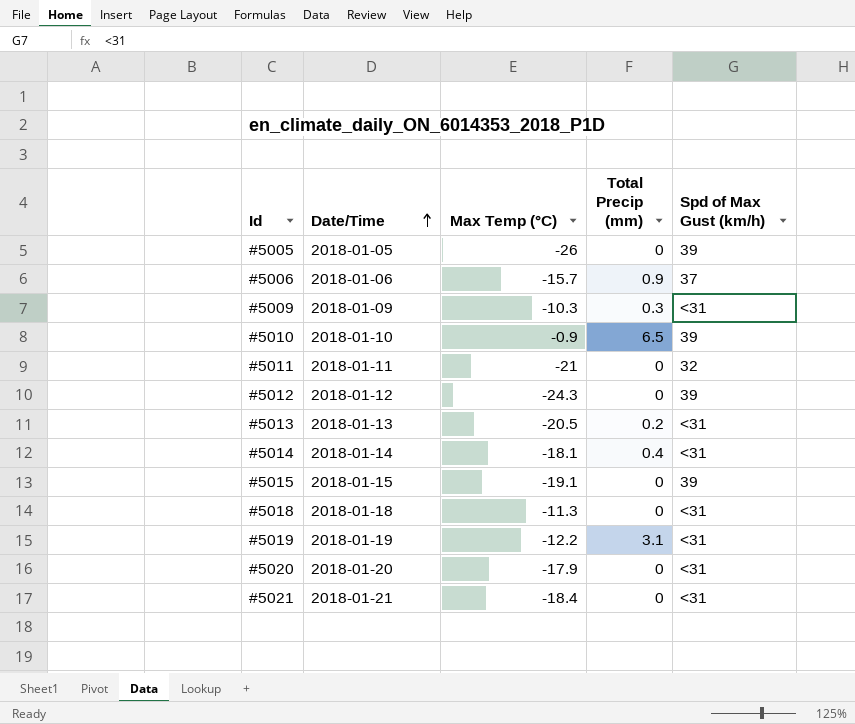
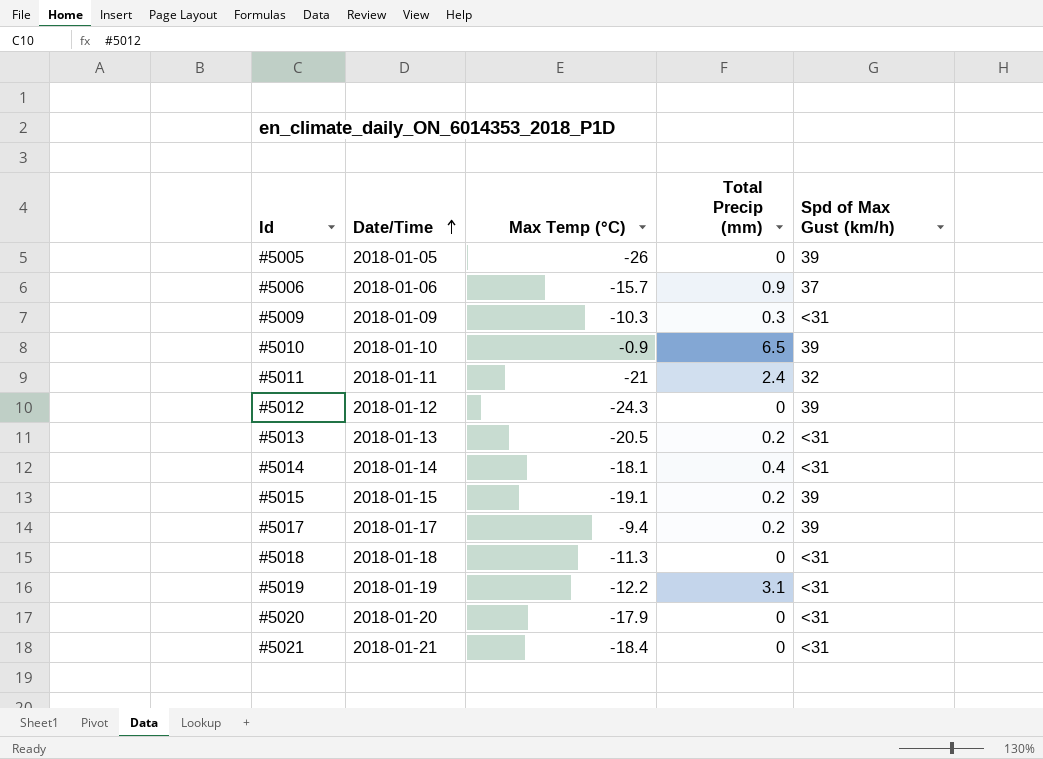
#5011 | Total Precip (mm): 0 -> 2.4
#5015 | Total Precip (mm): 0 -> 0.2
row #5017: none -> 2018-01-17 | -9.4 | 0.2 | 39

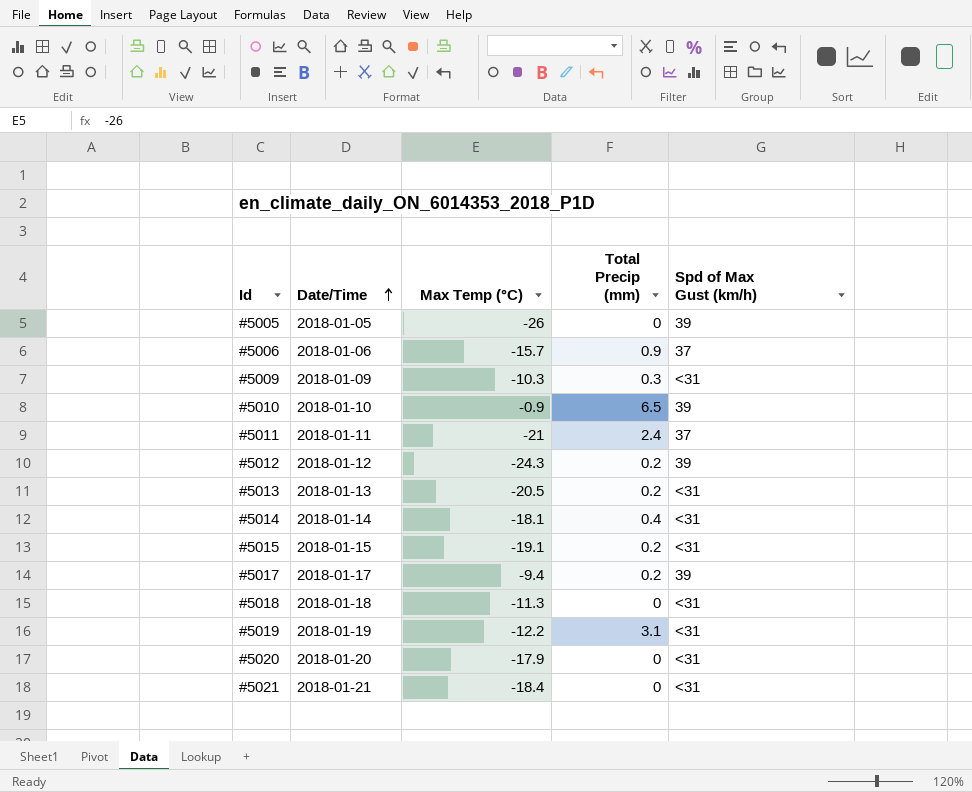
#5011 | Spd of Max Gust (km/h): 32 -> 37
#5012 | Total Precip (mm): 0 -> 0.2
#5015 | Spd of Max Gust (km/h): 39 -> <31

